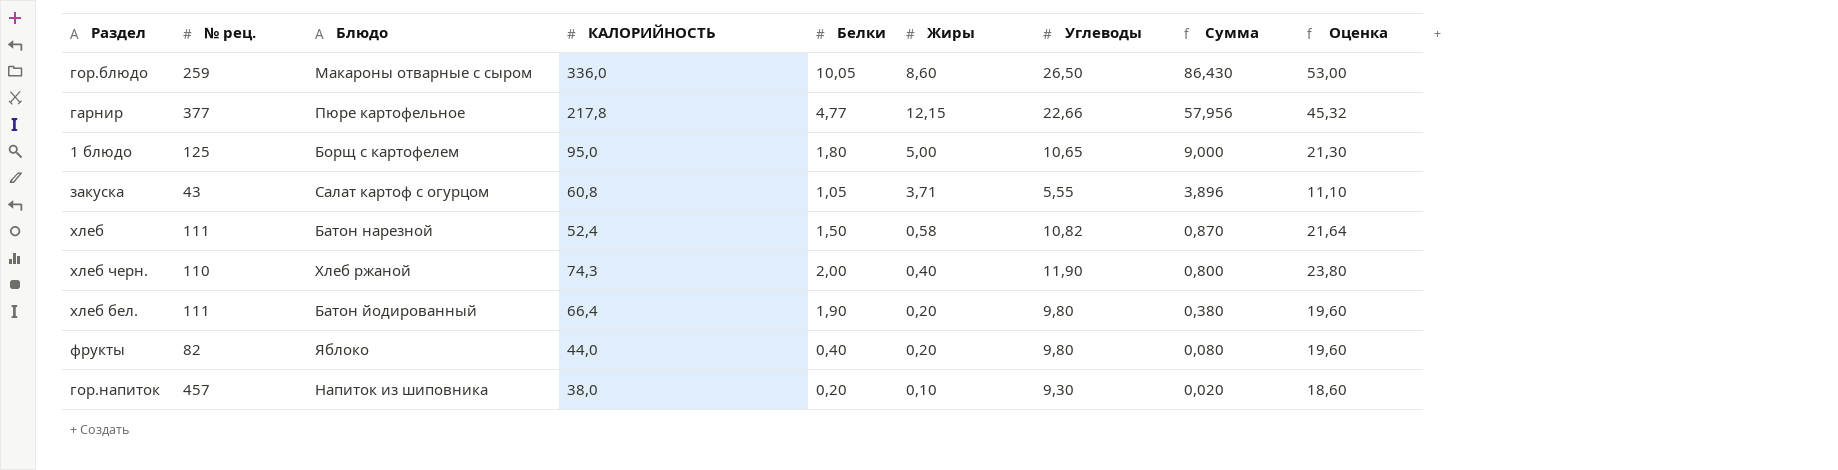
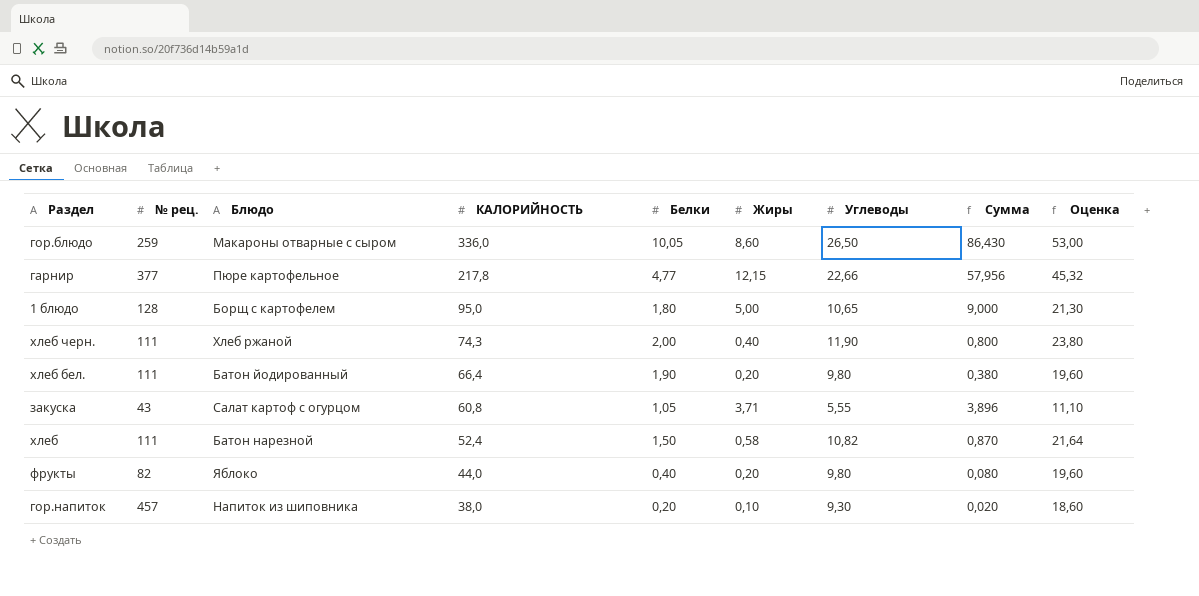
row order: Сумма descending -> КАЛОРИЙНОСТЬ descending
1 блюдо | № рец.: 125 -> 128
хлеб черн. | № рец.: 110 -> 111

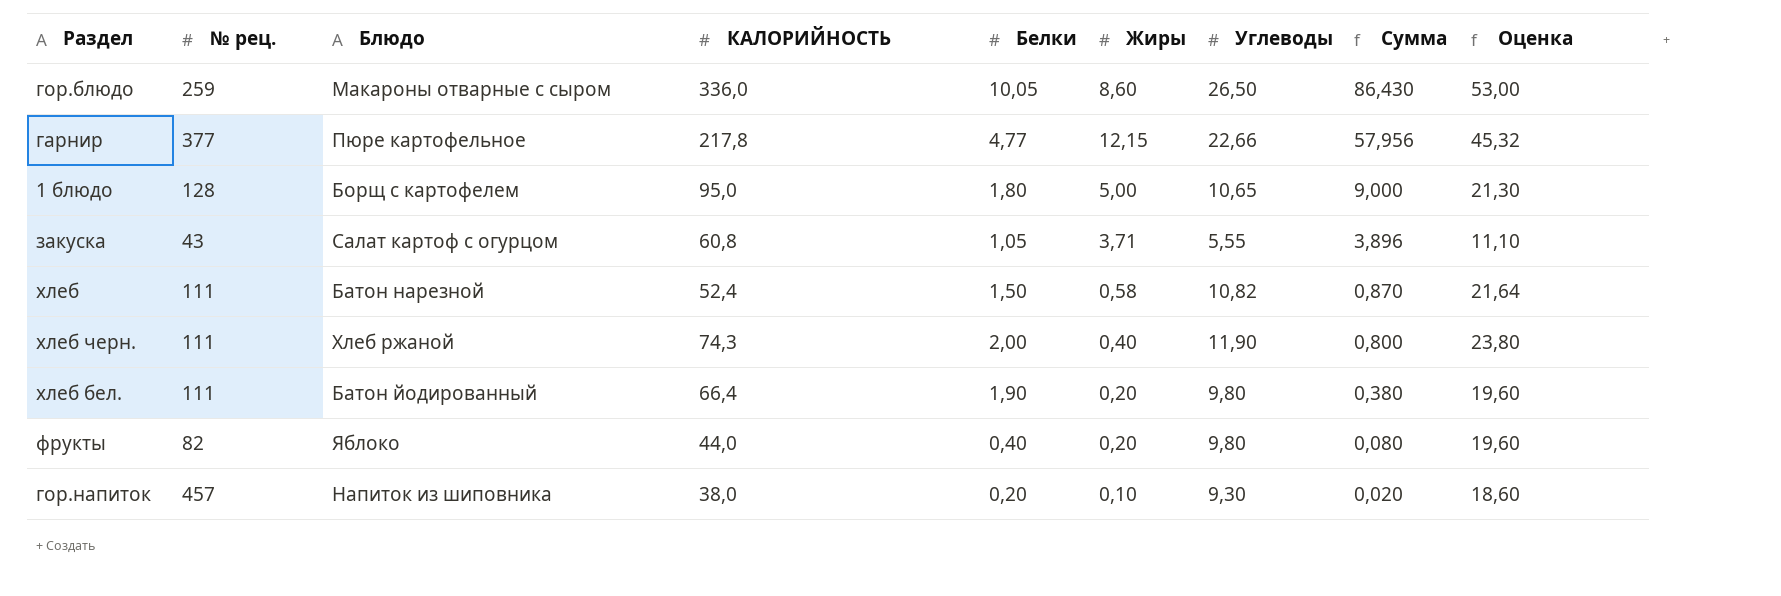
row order: КАЛОРИЙНОСТЬ descending -> Сумма descending

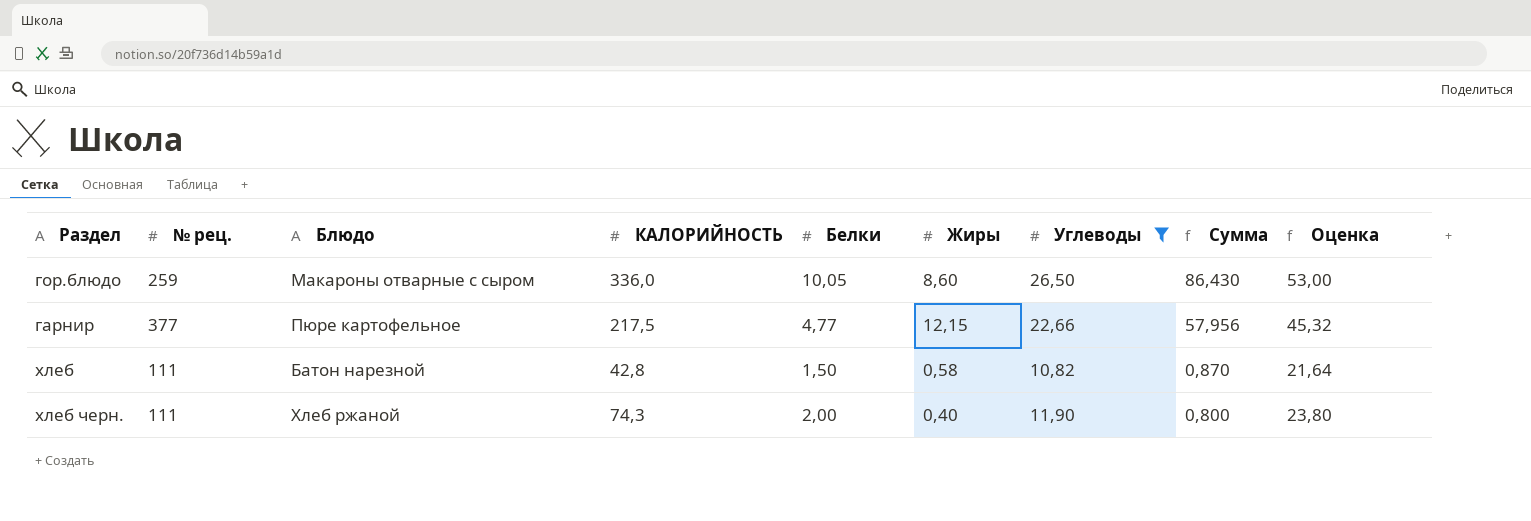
filter: none -> Углеводы >= 10,82
гарнир | КАЛОРИЙНОСТЬ: 217,8 -> 217,5
хлеб | КАЛОРИЙНОСТЬ: 52,4 -> 42,8

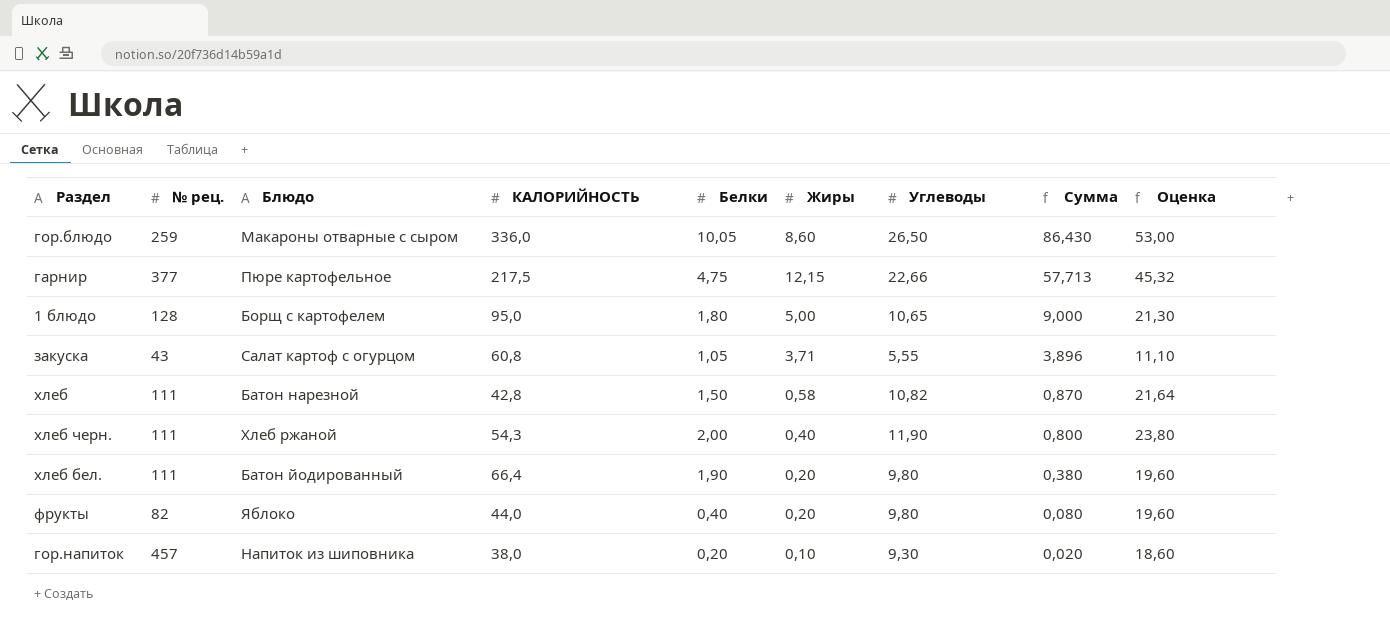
filter: Углеводы >= 10,82 -> none
гарнир | Белки: 4,77 -> 4,75
гарнир | Сумма: 57,956 -> 57,713
хлеб черн. | КАЛОРИЙНОСТЬ: 74,3 -> 54,3

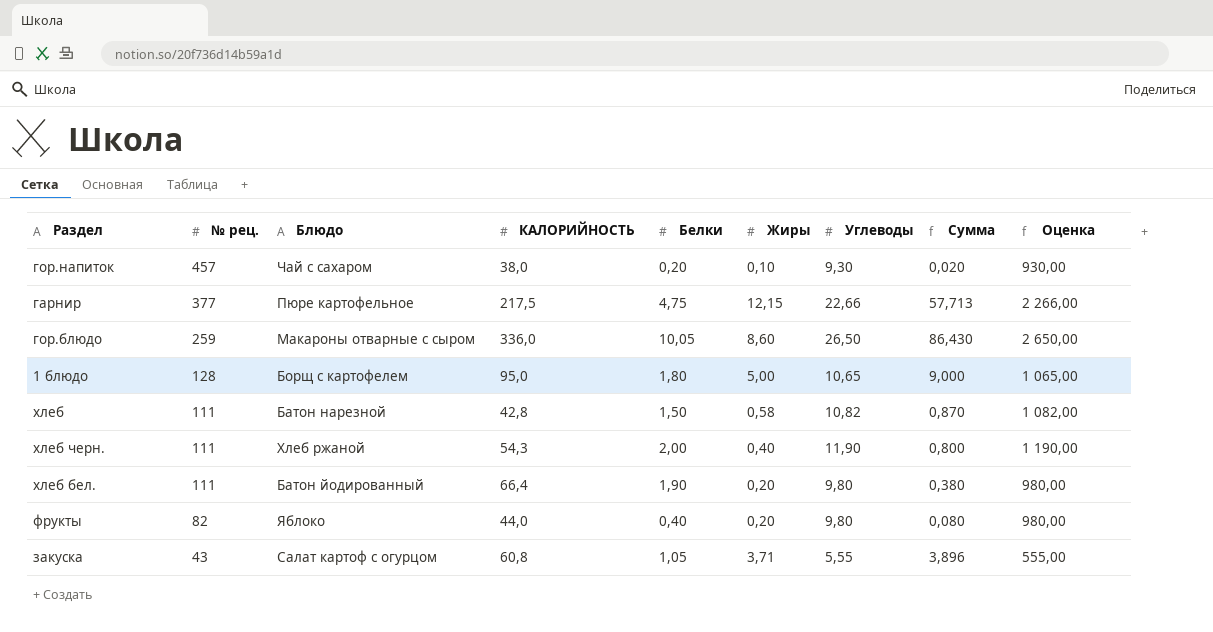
row order: Сумма descending -> № рец. descending
column Оценка | formula: [Углеводы] * 2 -> [Углеводы] * 100
гор.напиток | Блюдо: Напиток из шиповника -> Чай с сахаром

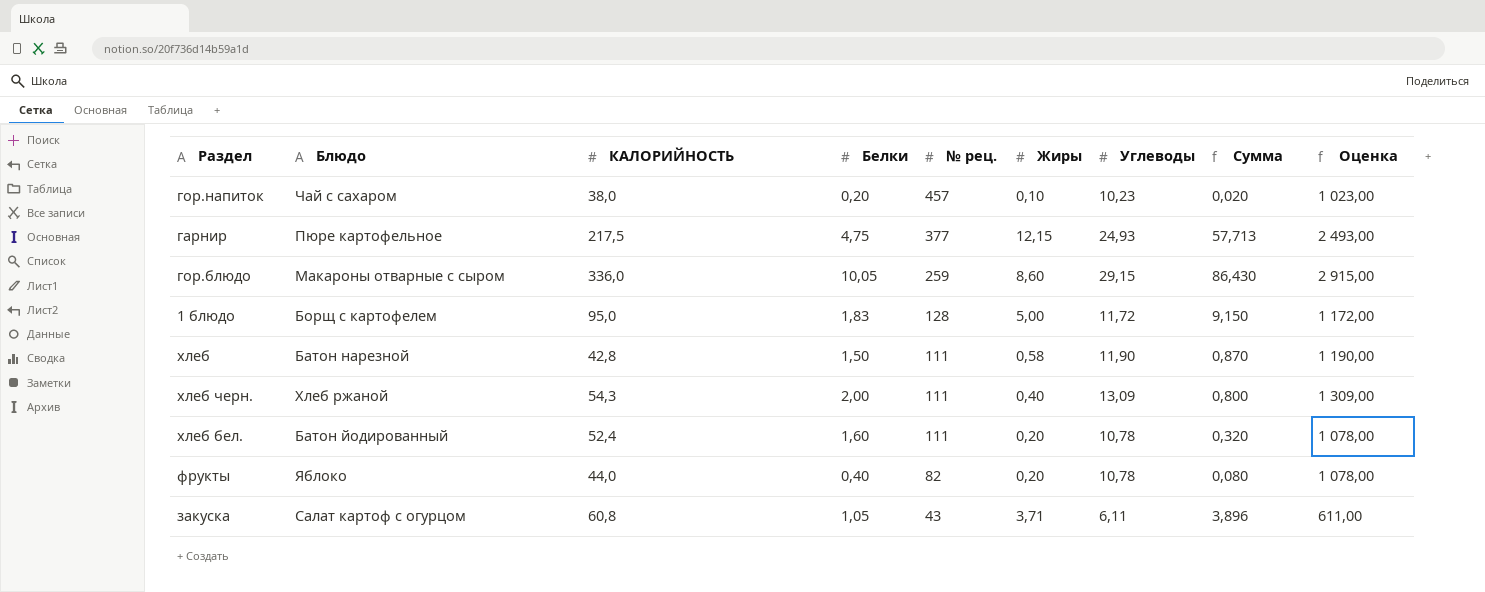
column № рец. | position: 2 -> 5
гор.напиток | Углеводы: 9,30 -> 10,23
гор.напиток | Оценка: 930,00 -> 1 023,00
гарнир | Углеводы: 22,66 -> 24,93
гарнир | Оценка: 2 266,00 -> 2 493,00
гор.блюдо | Углеводы: 26,50 -> 29,15
гор.блюдо | Оценка: 2 650,00 -> 2 915,00
1 блюдо | Белки: 1,80 -> 1,83
1 блюдо | Углеводы: 10,65 -> 11,72
1 блюдо | Сумма: 9,000 -> 9,150
1 блюдо | Оценка: 1 065,00 -> 1 172,00
хлеб | Углеводы: 10,82 -> 11,90
хлеб | Оценка: 1 082,00 -> 1 190,00
хлеб черн. | Углеводы: 11,90 -> 13,09
хлеб черн. | Оценка: 1 190,00 -> 1 309,00
хлеб бел. | КАЛОРИЙНОСТЬ: 66,4 -> 52,4
хлеб бел. | Белки: 1,90 -> 1,60
хлеб бел. | Углеводы: 9,80 -> 10,78
хлеб бел. | Сумма: 0,380 -> 0,320
хлеб бел. | Оценка: 980,00 -> 1 078,00
фрукты | Углеводы: 9,80 -> 10,78
фрукты | Оценка: 980,00 -> 1 078,00
закуска | Углеводы: 5,55 -> 6,11
закуска | Оценка: 555,00 -> 611,00

